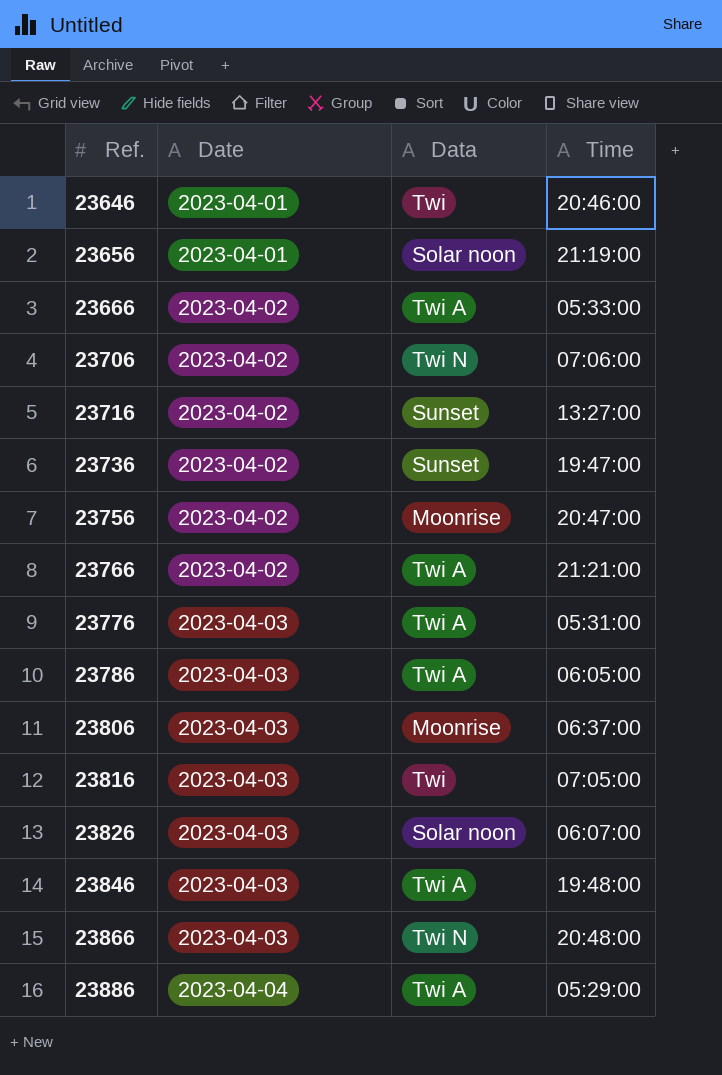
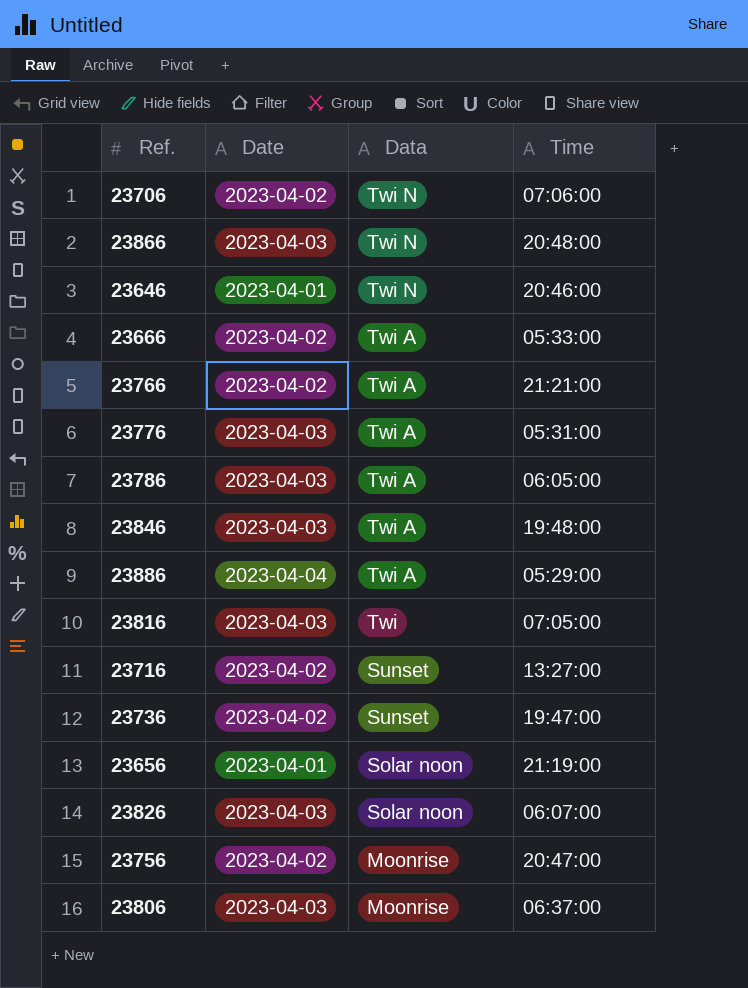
row order: Ref. ascending -> Data descending
23646 | Data: Twi -> Twi N

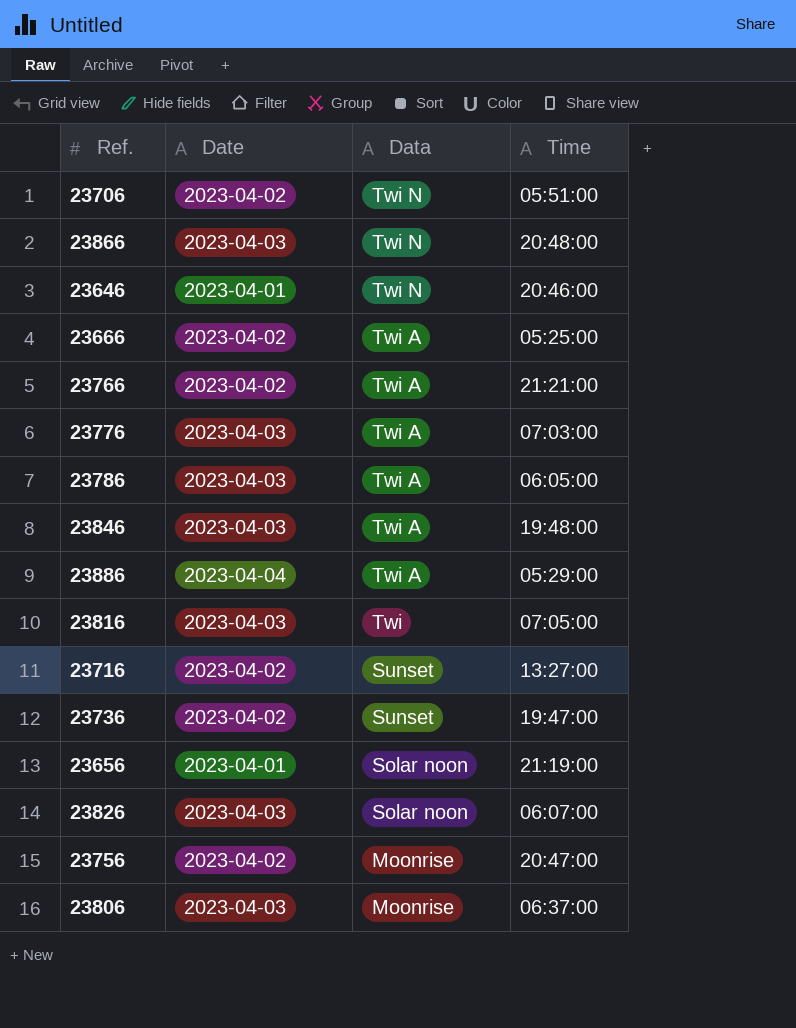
23706 | Time: 07:06:00 -> 05:51:00
23666 | Time: 05:33:00 -> 05:25:00
23776 | Time: 05:31:00 -> 07:03:00

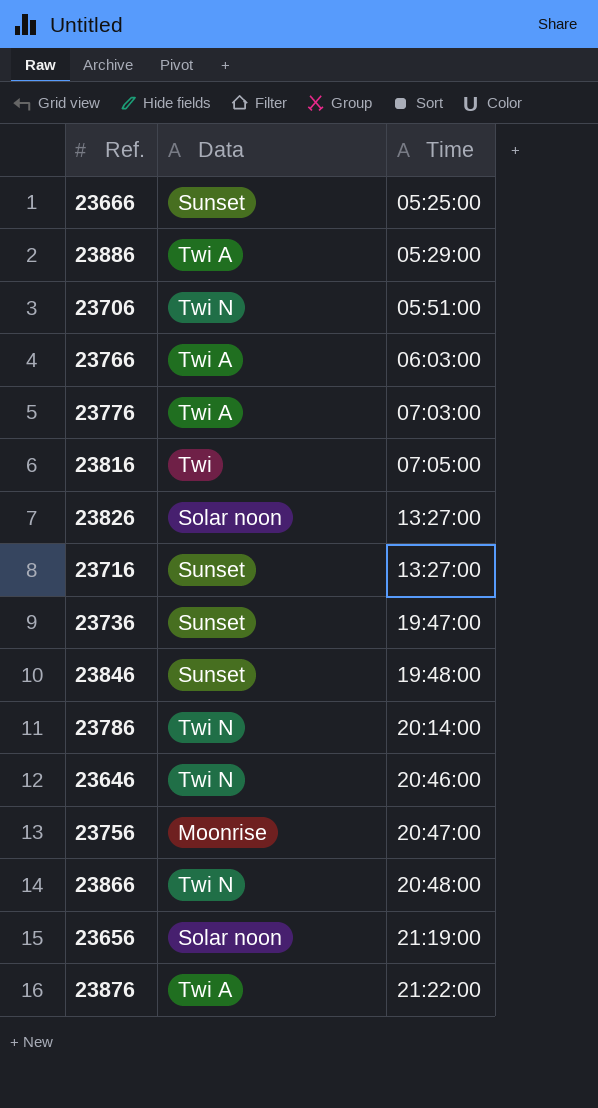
row order: Data descending -> Time ascending
column Date | position: 2 -> none
row 23806: 2023-04-03 | Moonrise | 06:37:00 -> none
23666 | Data: Twi A -> Sunset
23766 | Time: 21:21:00 -> 06:03:00
23826 | Time: 06:07:00 -> 13:27:00
23846 | Data: Twi A -> Sunset
23786 | Data: Twi A -> Twi N
23786 | Time: 06:05:00 -> 20:14:00
row 23876: none -> Twi A | 21:22:00

